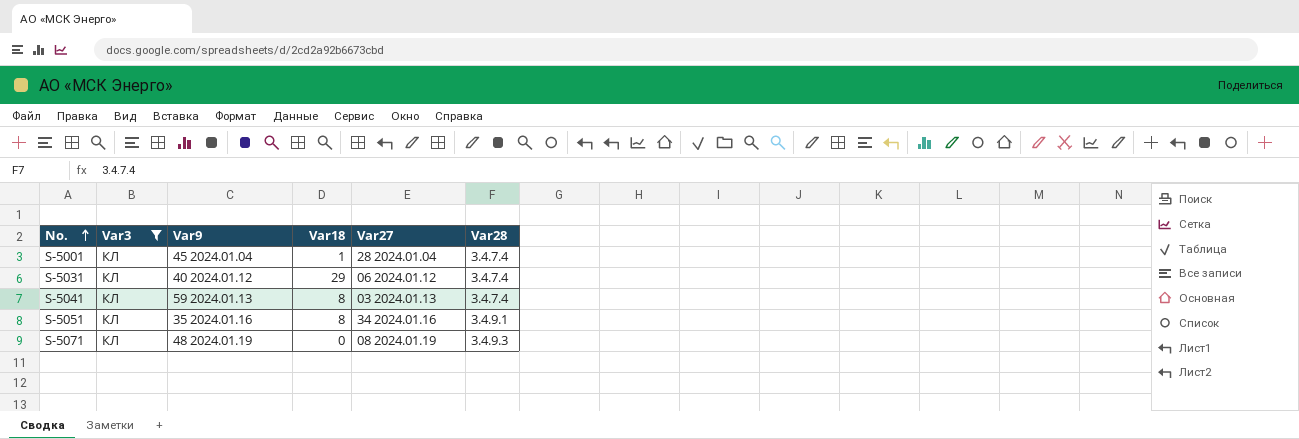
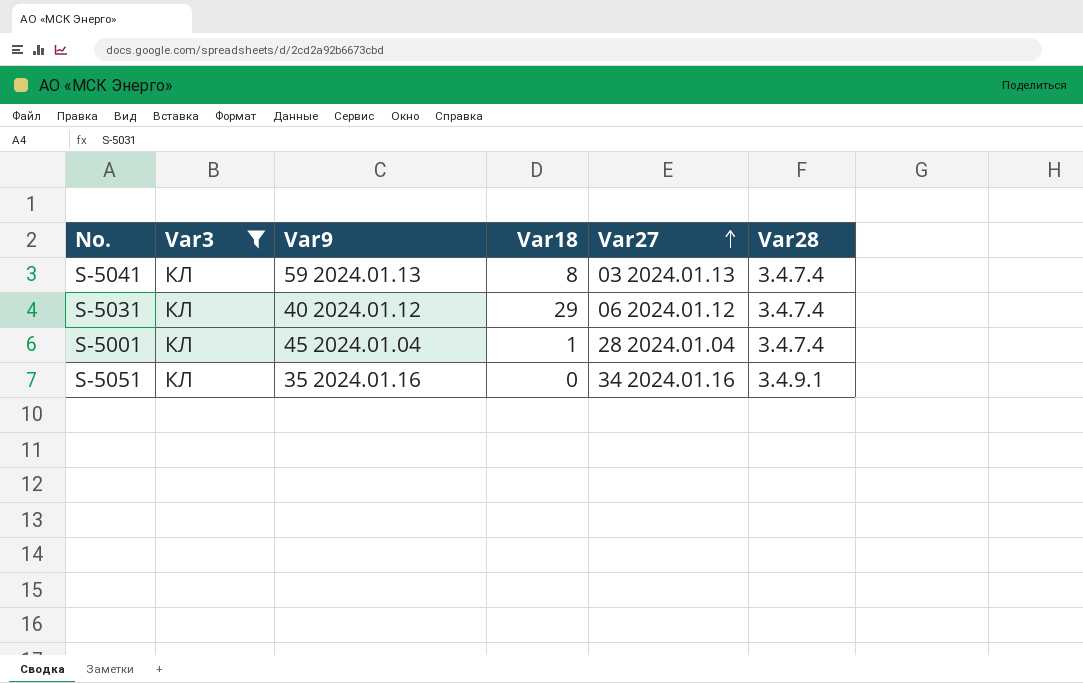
row order: No. ascending -> Var27 ascending
row S-5071: КЛ | 48 2024.01.19 | 0 | 08 2024.01.19 | 3.4.9.3 -> none
S-5051 | Var18: 8 -> 0

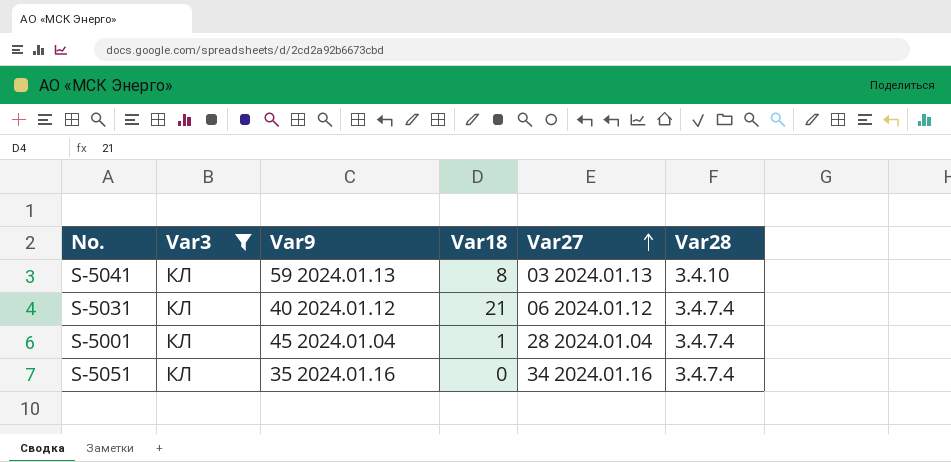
S-5041 | Var28: 3.4.7.4 -> 3.4.10
S-5031 | Var18: 29 -> 21
S-5051 | Var28: 3.4.9.1 -> 3.4.7.4

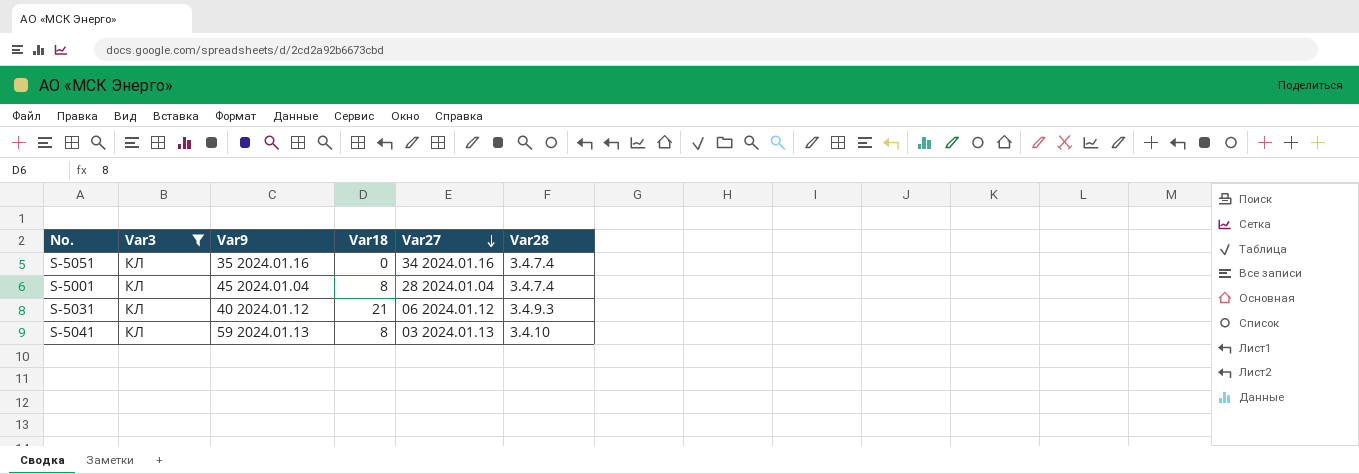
row order: Var27 ascending -> Var27 descending
S-5001 | Var18: 1 -> 8
S-5031 | Var28: 3.4.7.4 -> 3.4.9.3

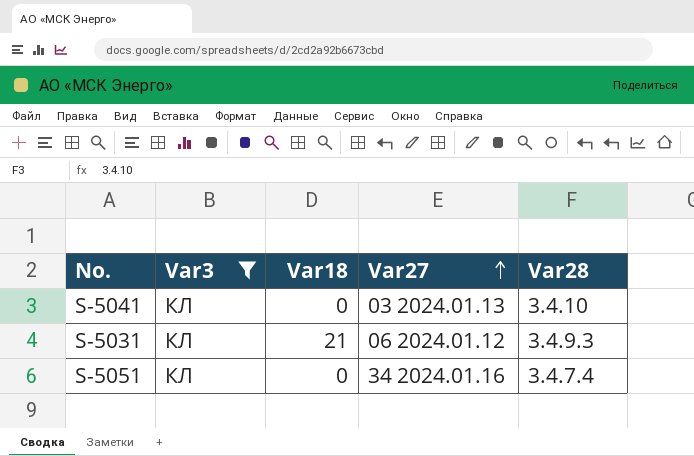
row order: Var27 descending -> Var27 ascending
column Var9 | position: 3 -> none
row S-5001: КЛ | 45 2024.01.04 | 8 | 28 2024.01.04 | 3.4.7.4 -> none
S-5041 | Var18: 8 -> 0

